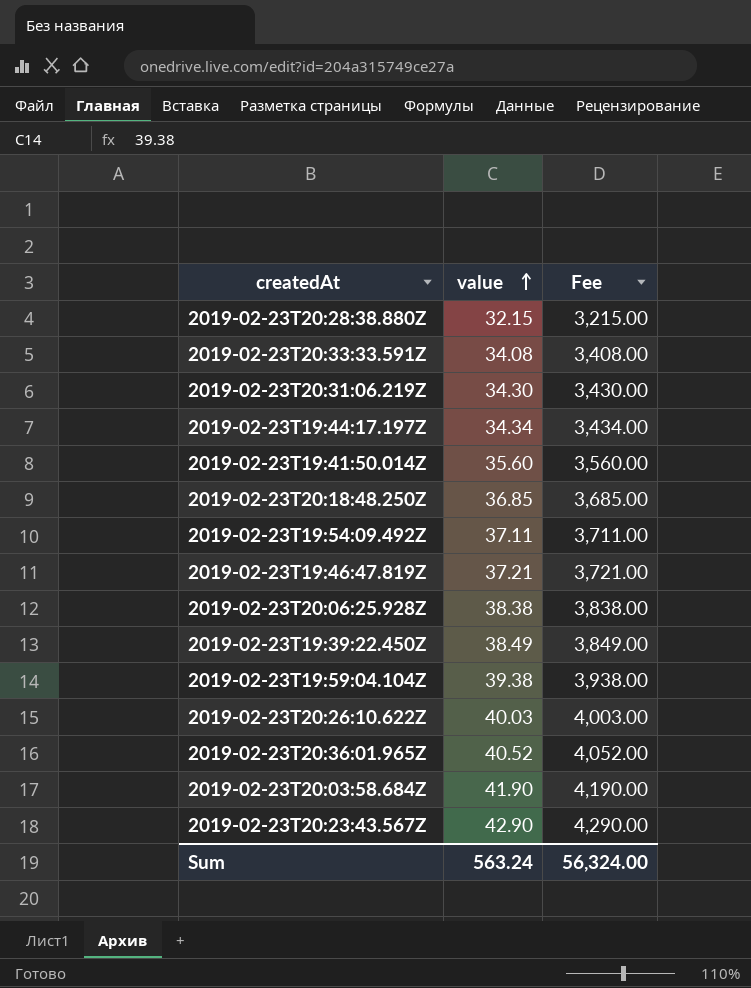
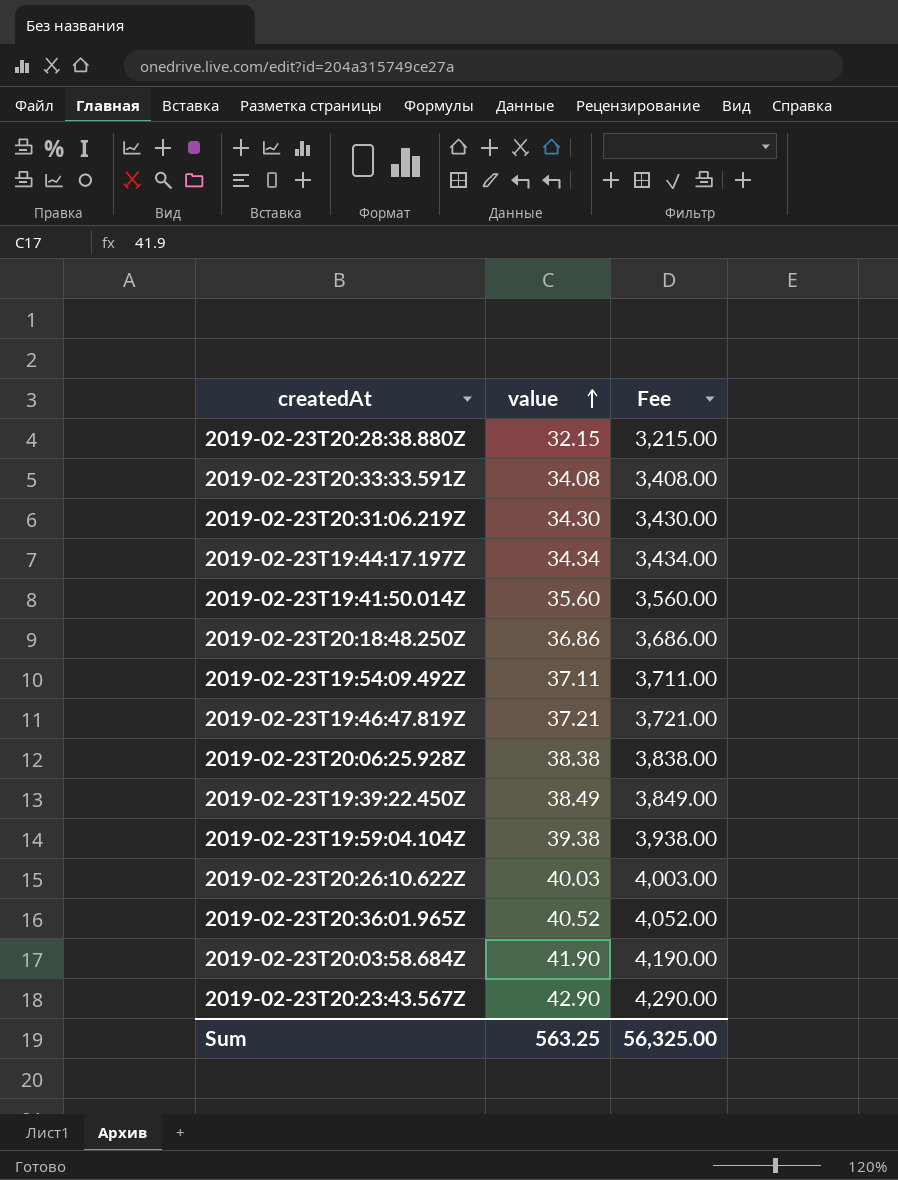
2019-02-23T20:18:48.250Z | value: 36.85 -> 36.86
2019-02-23T20:18:48.250Z | Fee: 3,685.00 -> 3,686.00
Sum | value: 563.24 -> 563.25
Sum | Fee: 56,324.00 -> 56,325.00

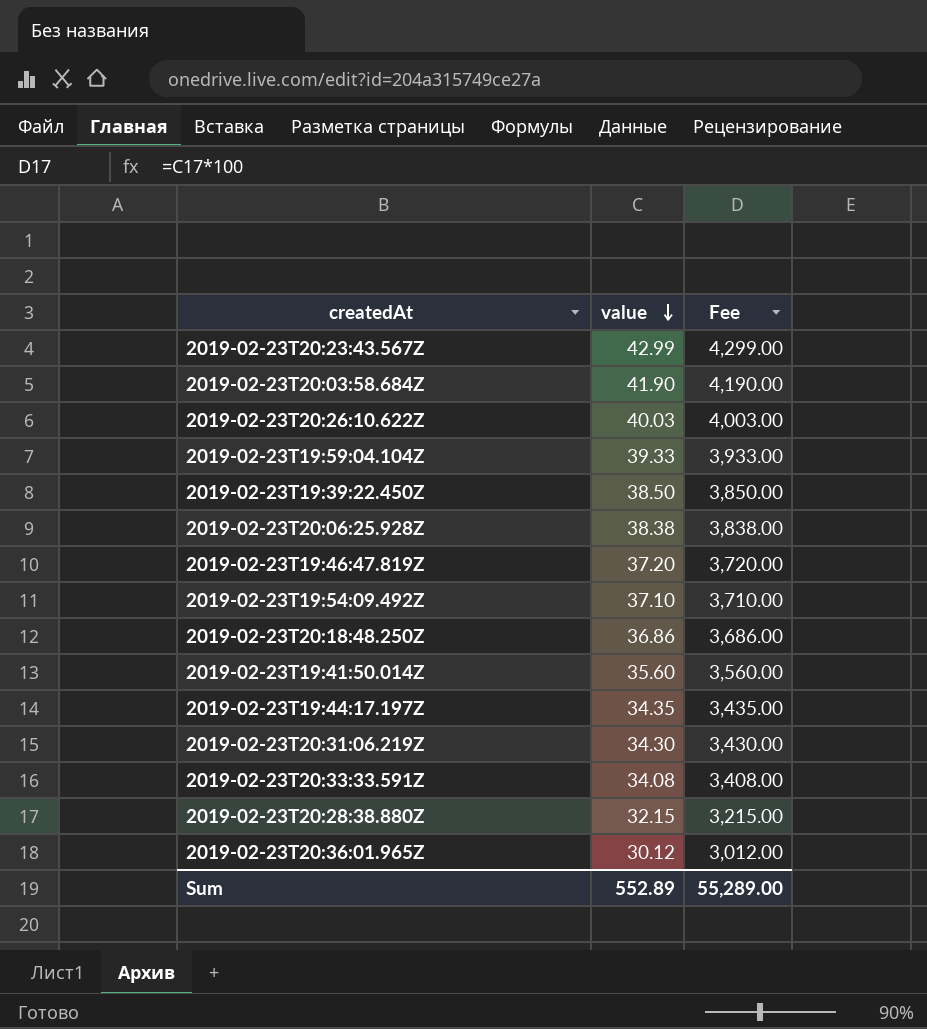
row order: value ascending -> value descending
2019-02-23T20:23:43.567Z | value: 42.90 -> 42.99
2019-02-23T20:23:43.567Z | Fee: 4,290.00 -> 4,299.00
2019-02-23T19:59:04.104Z | value: 39.38 -> 39.33
2019-02-23T19:59:04.104Z | Fee: 3,938.00 -> 3,933.00
2019-02-23T19:39:22.450Z | value: 38.49 -> 38.50
2019-02-23T19:39:22.450Z | Fee: 3,849.00 -> 3,850.00
2019-02-23T19:46:47.819Z | value: 37.21 -> 37.20
2019-02-23T19:46:47.819Z | Fee: 3,721.00 -> 3,720.00
2019-02-23T19:54:09.492Z | value: 37.11 -> 37.10
2019-02-23T19:54:09.492Z | Fee: 3,711.00 -> 3,710.00
2019-02-23T19:44:17.197Z | value: 34.34 -> 34.35
2019-02-23T19:44:17.197Z | Fee: 3,434.00 -> 3,435.00
2019-02-23T20:36:01.965Z | value: 40.52 -> 30.12
2019-02-23T20:36:01.965Z | Fee: 4,052.00 -> 3,012.00
Sum | value: 563.25 -> 552.89
Sum | Fee: 56,325.00 -> 55,289.00

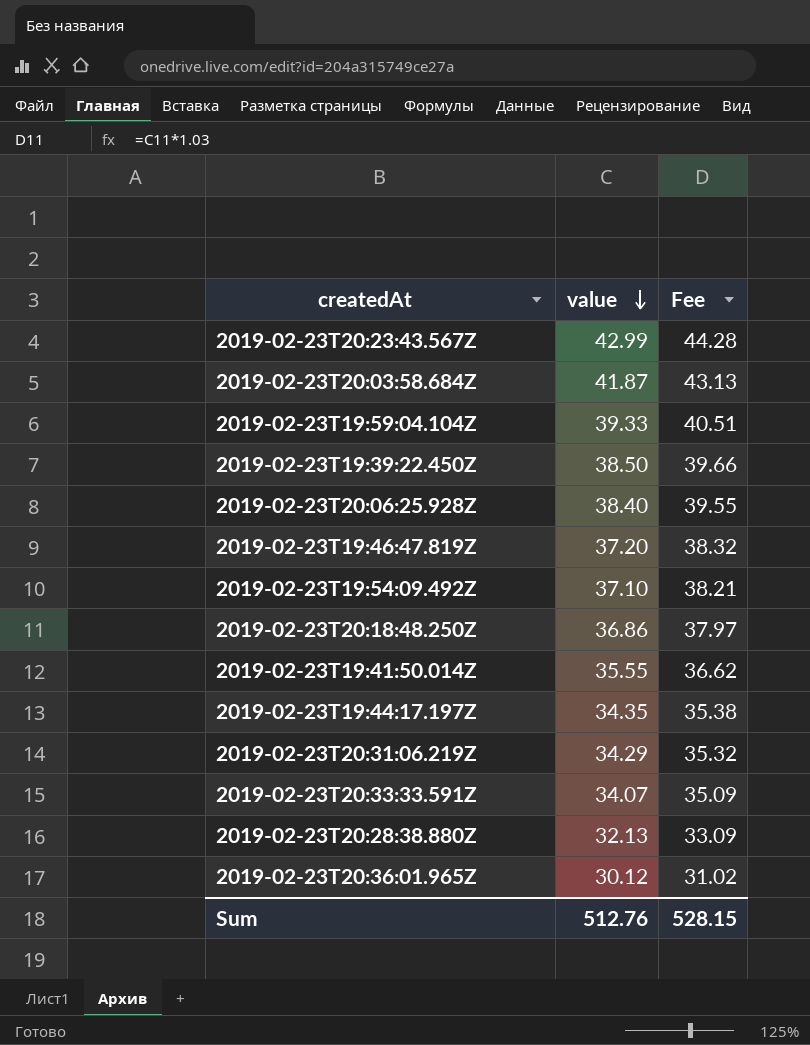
column Fee | formula: [value] * 100 -> [value] * 1.03
row 2019-02-23T20:26:10.622Z: 40.03 | 4,003.00 -> none
2019-02-23T20:03:58.684Z | value: 41.90 -> 41.87
2019-02-23T20:06:25.928Z | value: 38.38 -> 38.40
2019-02-23T19:41:50.014Z | value: 35.60 -> 35.55
2019-02-23T20:31:06.219Z | value: 34.30 -> 34.29
2019-02-23T20:33:33.591Z | value: 34.08 -> 34.07
2019-02-23T20:28:38.880Z | value: 32.15 -> 32.13
Sum | value: 552.89 -> 512.76
Sum | Fee: 55,289.00 -> 528.15

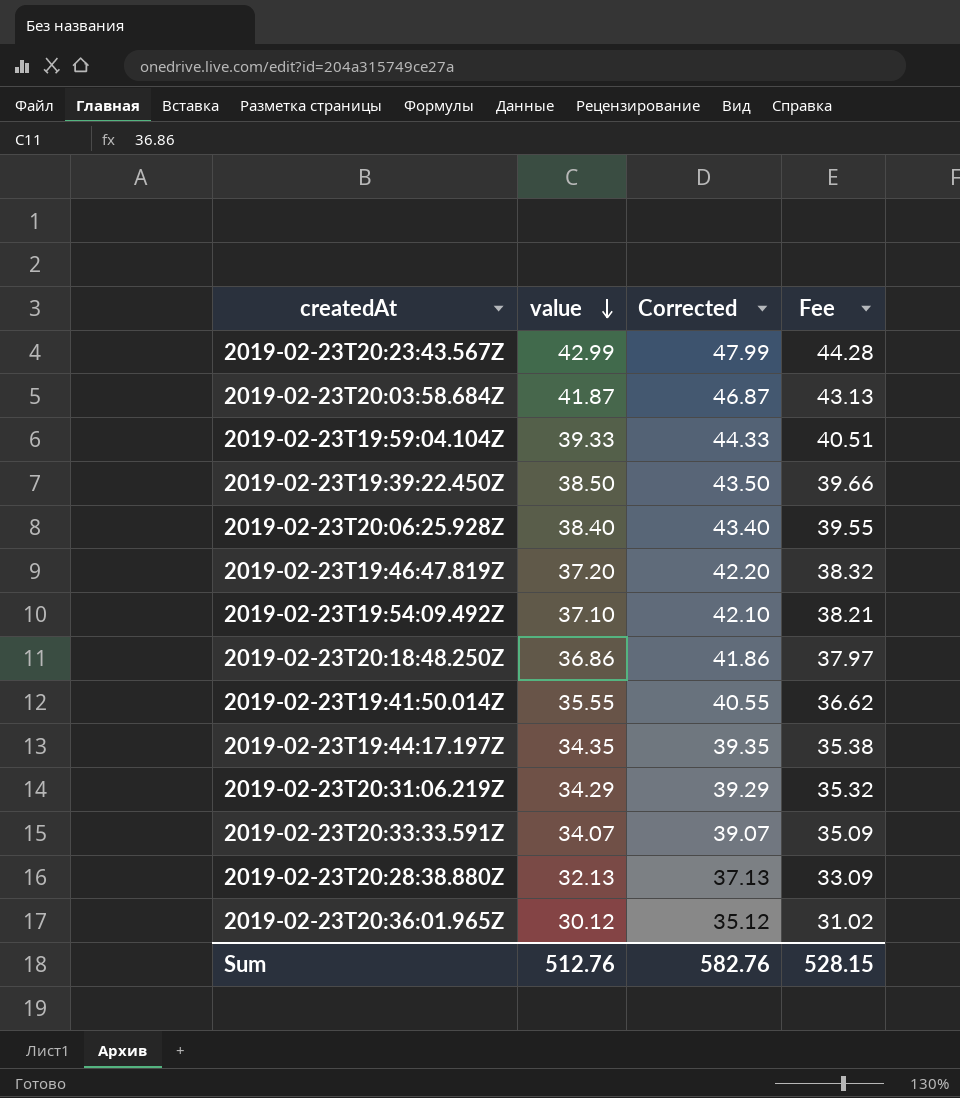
column Corrected | formula: none -> [value] + 5

